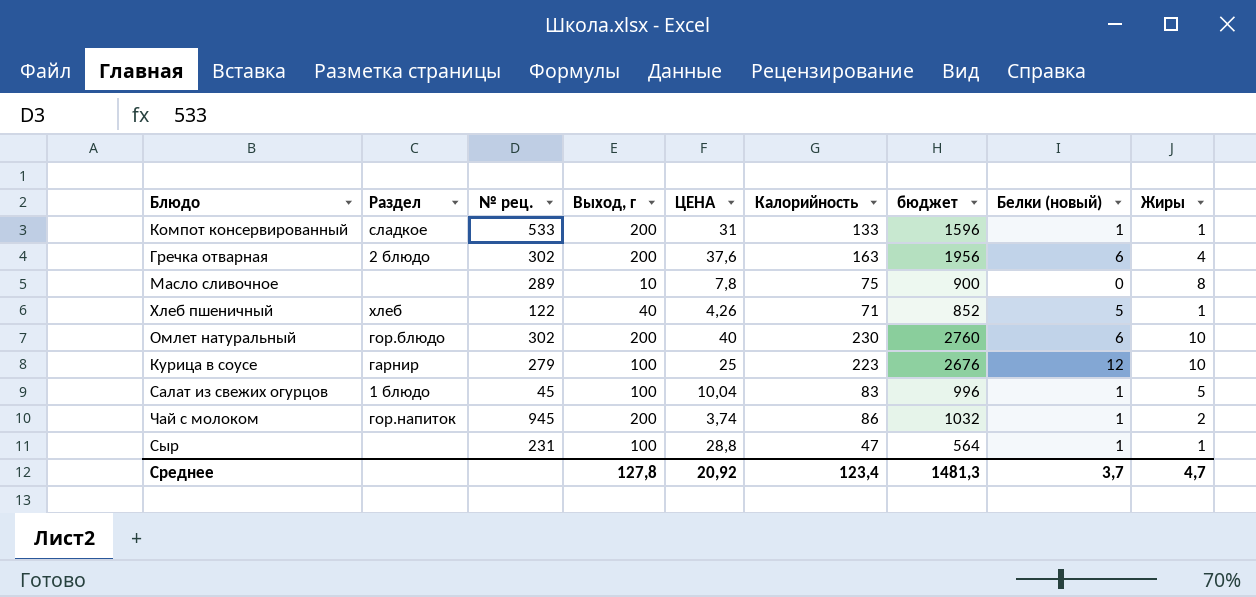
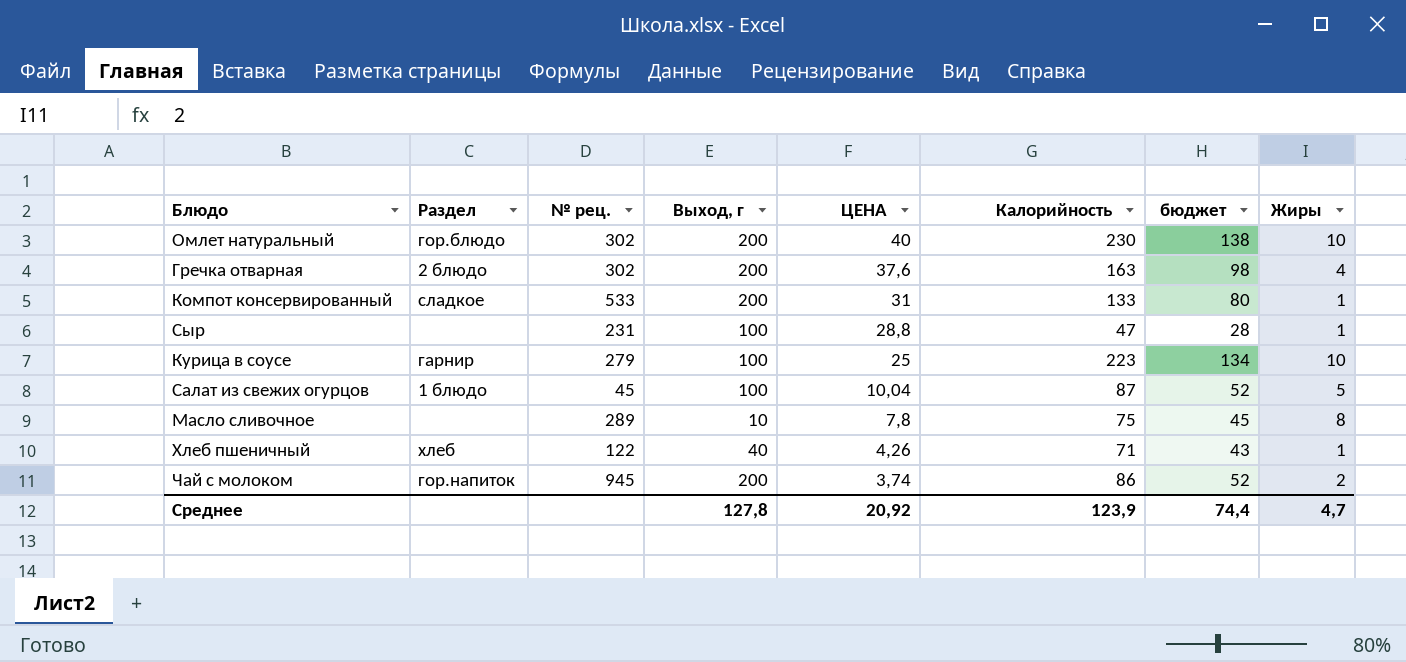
row order: none -> ЦЕНА descending
column Белки (новый) | position: 8 -> none
column бюджет | formula: [Калорийность] * 12 -> [Калорийность] * 0,6
Салат из свежих огурцов | Калорийность: 83 -> 87
Среднее | Калорийность: 123,4 -> 123,9
Среднее | бюджет: 1481,3 -> 74,4

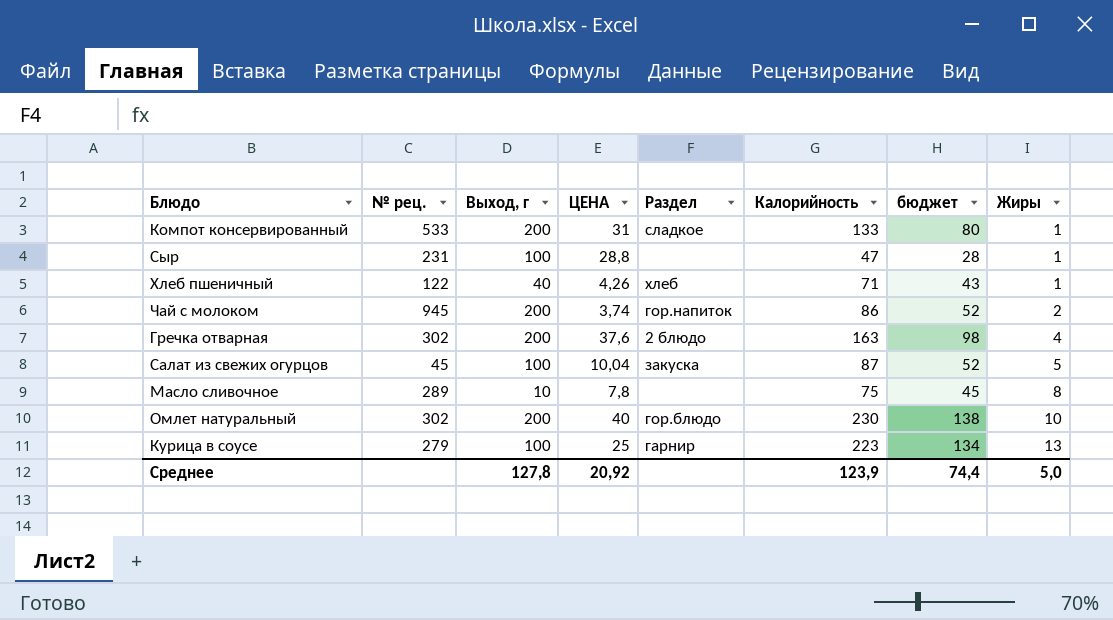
row order: ЦЕНА descending -> Жиры ascending
column Раздел | position: 2 -> 5
Салат из свежих огурцов | Раздел: 1 блюдо -> закуска
Курица в соусе | Жиры: 10 -> 13
Среднее | Жиры: 4,7 -> 5,0

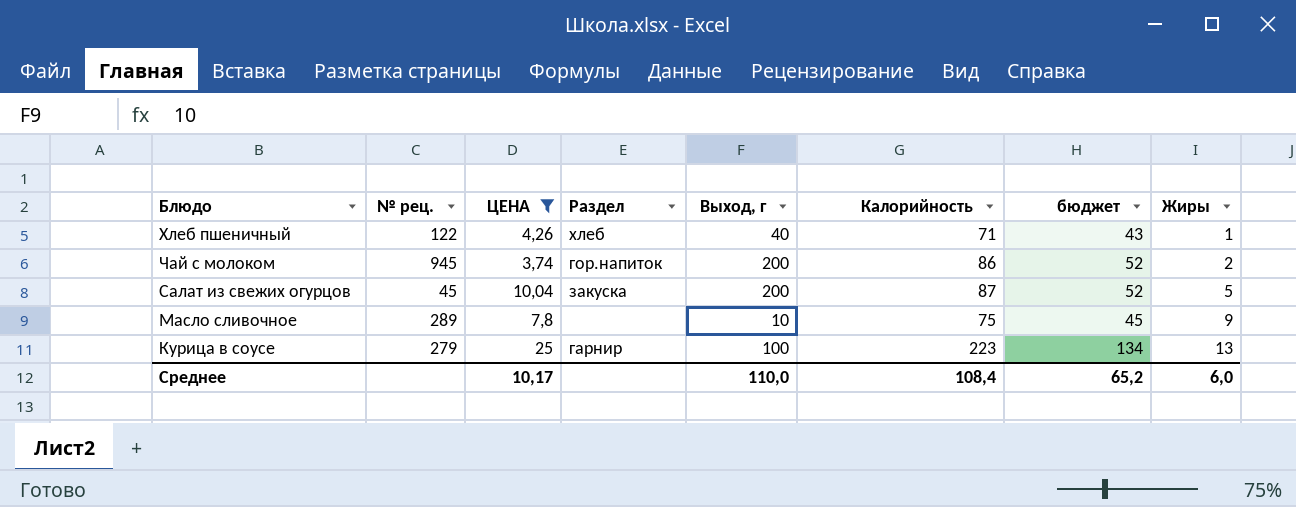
filter: none -> ЦЕНА <= 25
column Выход, г | position: 3 -> 5
Салат из свежих огурцов | Выход, г: 100 -> 200
Масло сливочное | Жиры: 8 -> 9
Среднее | ЦЕНА: 20,92 -> 10,17
Среднее | Выход, г: 127,8 -> 110,0
Среднее | Калорийность: 123,9 -> 108,4
Среднее | бюджет: 74,4 -> 65,2
Среднее | Жиры: 5,0 -> 6,0

